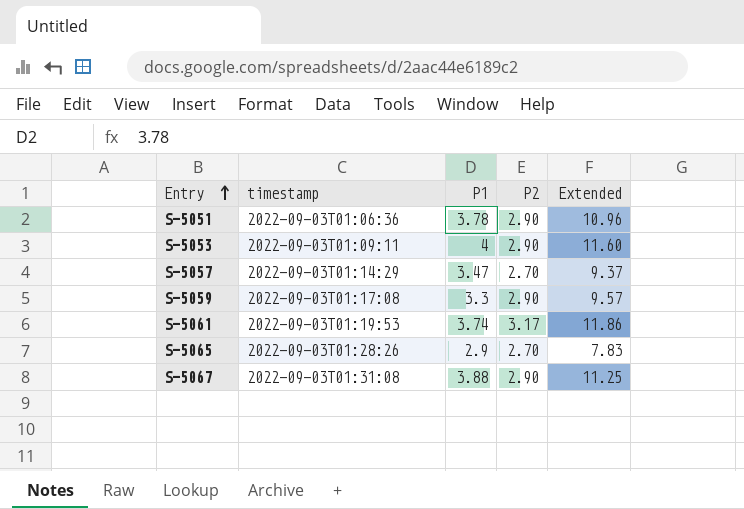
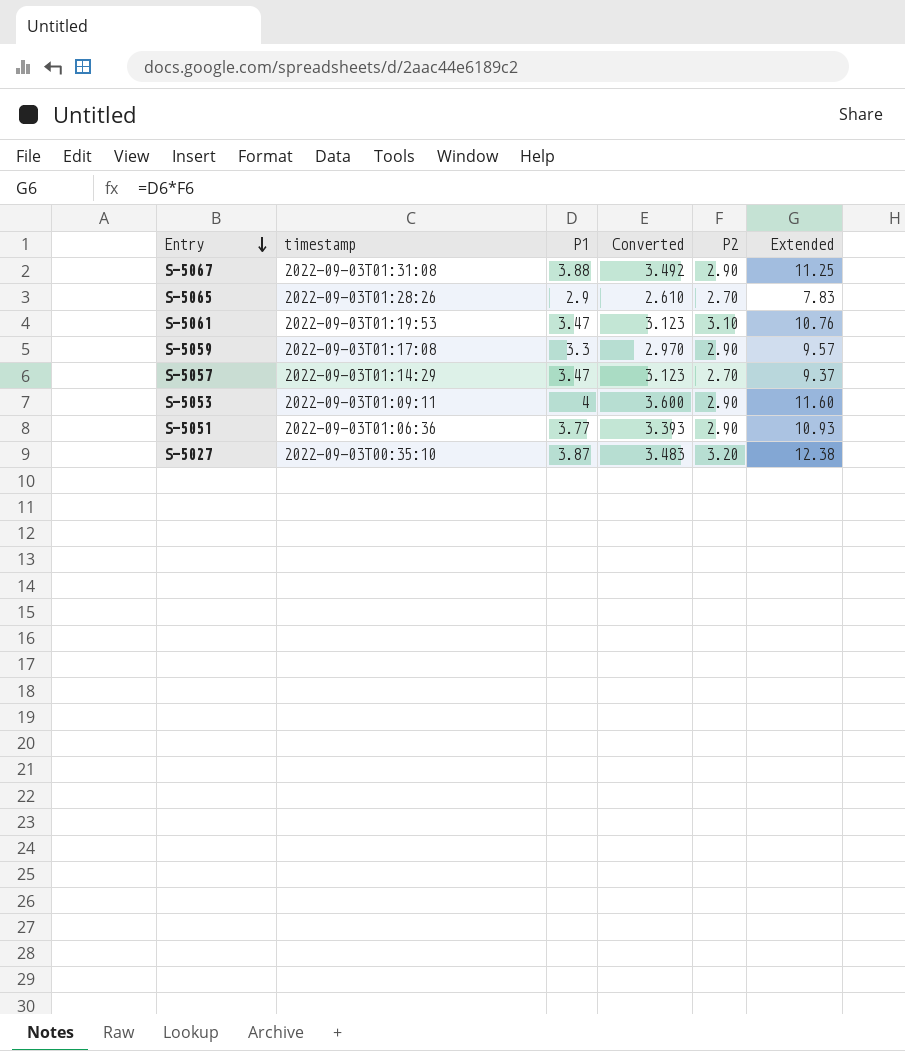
row order: Entry ascending -> Entry descending
column Converted | formula: none -> [P1] * 0.9
S-5061 | P1: 3.74 -> 3.47
S-5061 | P2: 3.17 -> 3.10
S-5061 | Extended: 11.86 -> 10.76
S-5051 | P1: 3.78 -> 3.77
S-5051 | Extended: 10.96 -> 10.93
row S-5027: none -> 2022-09-03T00:35:10 | 3.87 | 3.483 | 3.20 | 12.38

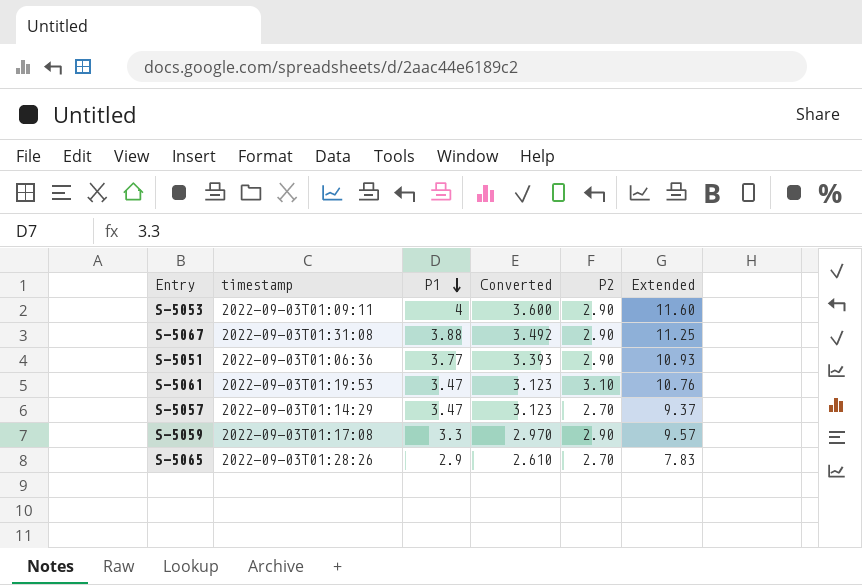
row order: Entry descending -> P1 descending
row S-5027: 2022-09-03T00:35:10 | 3.87 | 3.483 | 3.20 | 12.38 -> none

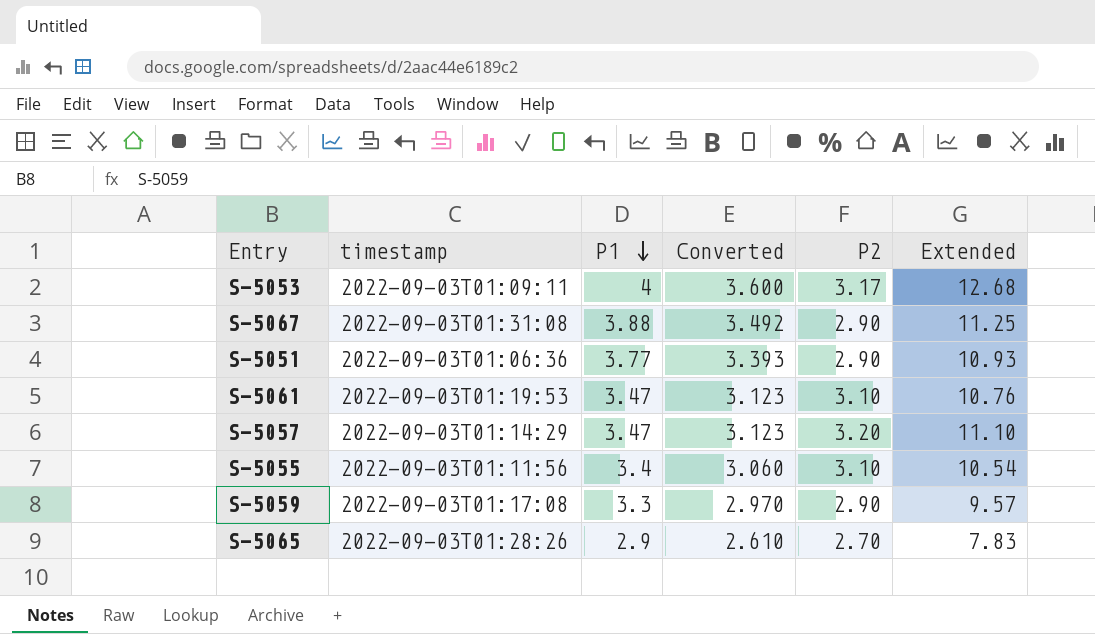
S-5053 | P2: 2.90 -> 3.17
S-5053 | Extended: 11.60 -> 12.68
S-5057 | P2: 2.70 -> 3.20
S-5057 | Extended: 9.37 -> 11.10
row S-5055: none -> 2022-09-03T01:11:56 | 3.4 | 3.060 | 3.10 | 10.54

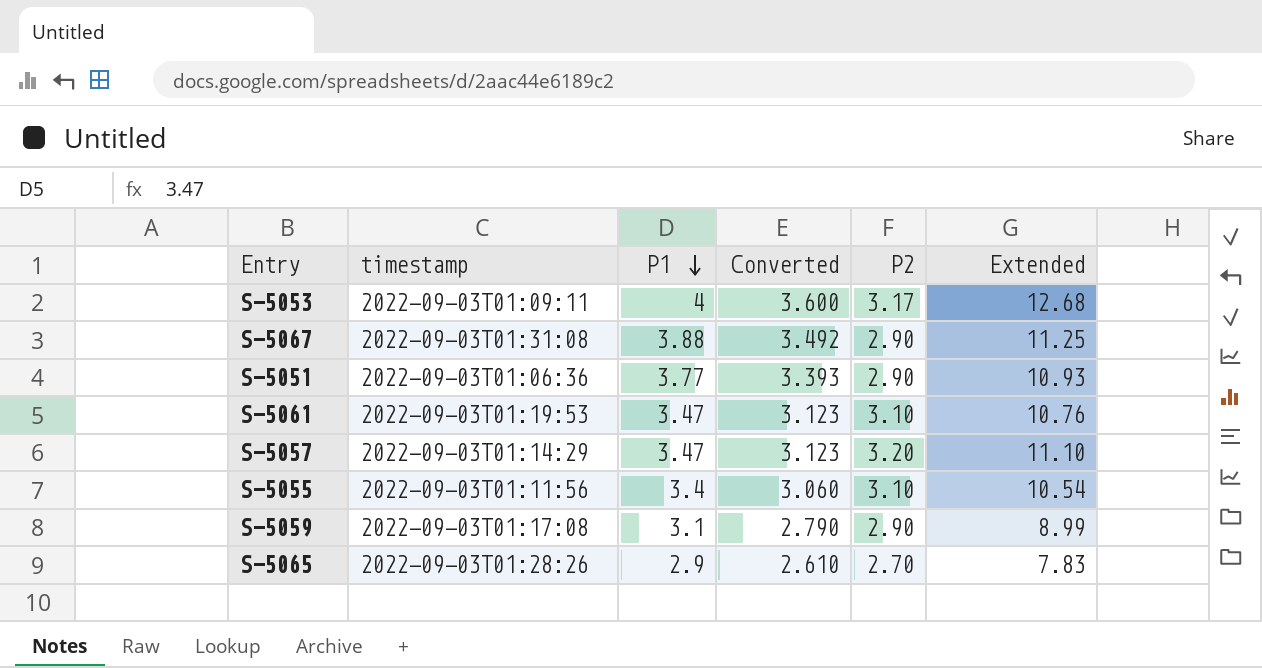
S-5059 | P1: 3.3 -> 3.1
S-5059 | Converted: 2.970 -> 2.790
S-5059 | Extended: 9.57 -> 8.99

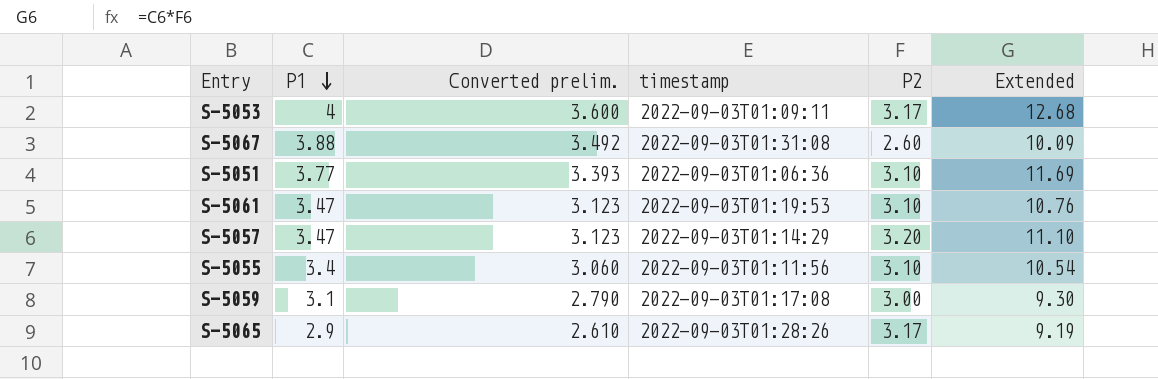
column name: Converted -> Converted prelim.
column timestamp | position: 2 -> 4
S-5067 | P2: 2.90 -> 2.60
S-5067 | Extended: 11.25 -> 10.09
S-5051 | P2: 2.90 -> 3.10
S-5051 | Extended: 10.93 -> 11.69
S-5059 | P2: 2.90 -> 3.00
S-5059 | Extended: 8.99 -> 9.30
S-5065 | P2: 2.70 -> 3.17
S-5065 | Extended: 7.83 -> 9.19

